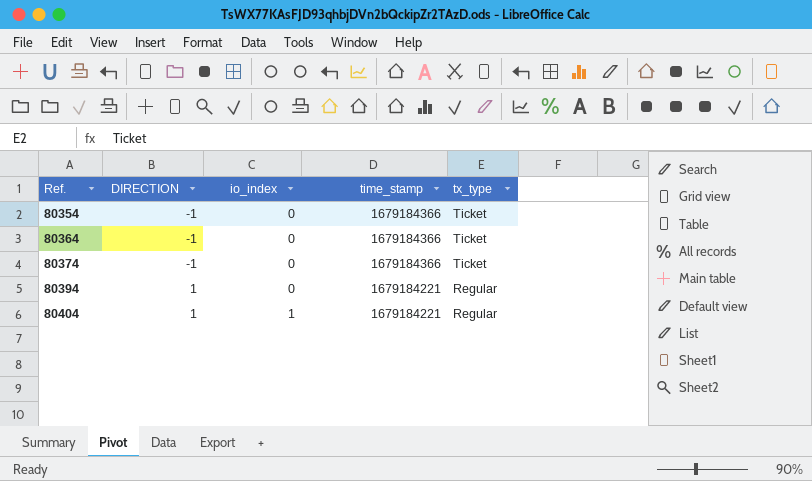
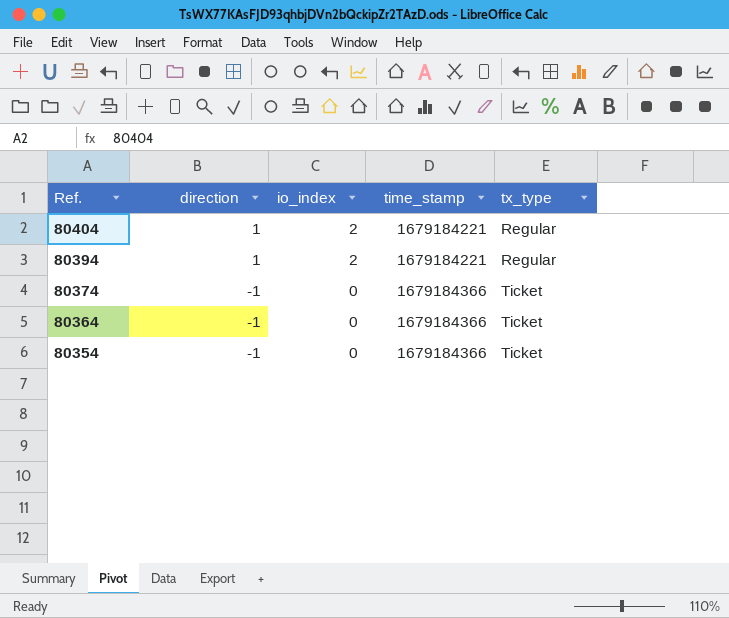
row order: Ref. ascending -> Ref. descending
column name: DIRECTION -> direction
80404 | io_index: 1 -> 2
80394 | io_index: 0 -> 2

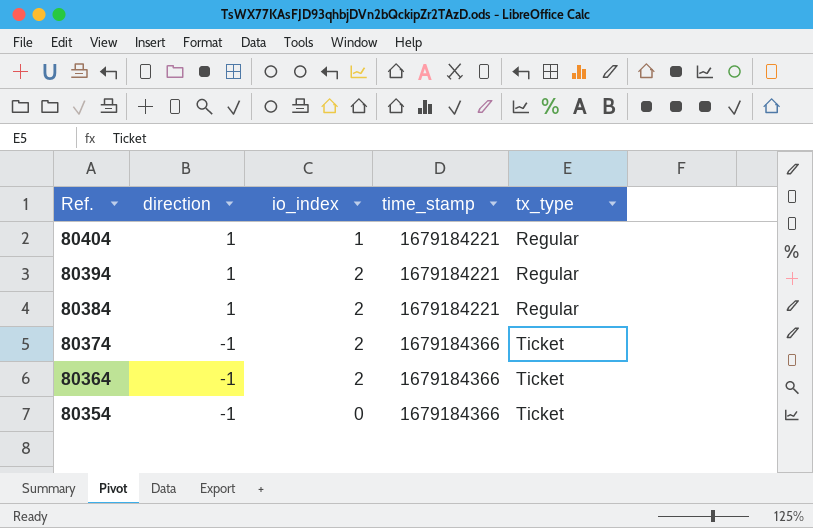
80404 | io_index: 2 -> 1
row 80384: none -> 1 | 2 | 1679184221 | Regular
80374 | io_index: 0 -> 2
80364 | io_index: 0 -> 2

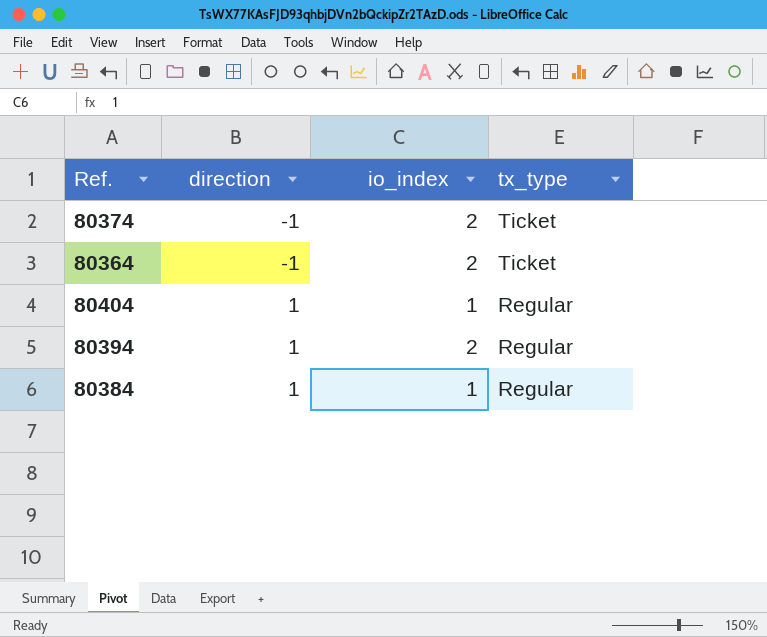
row order: Ref. descending -> direction ascending
column time_stamp | position: 4 -> none
row 80354: -1 | 0 | 1679184366 | Ticket -> none
80384 | io_index: 2 -> 1

